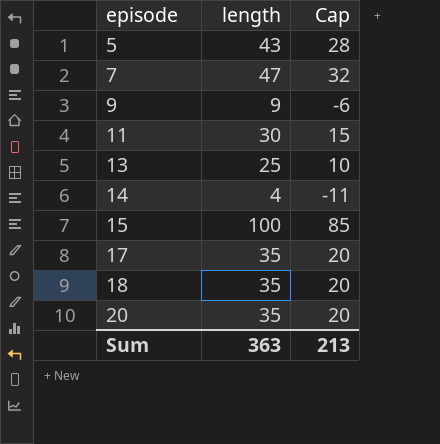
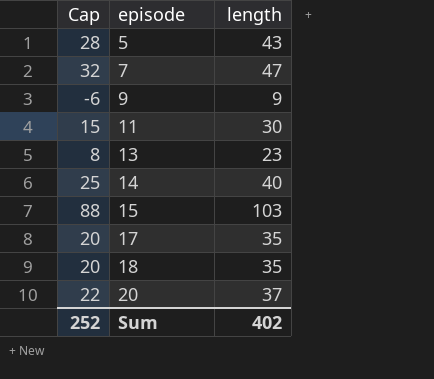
column Cap | position: 3 -> 1
13 | Cap: 10 -> 8
13 | length: 25 -> 23
14 | Cap: -11 -> 25
14 | length: 4 -> 40
15 | Cap: 85 -> 88
15 | length: 100 -> 103
20 | Cap: 20 -> 22
20 | length: 35 -> 37
Sum | Cap: 213 -> 252
Sum | length: 363 -> 402

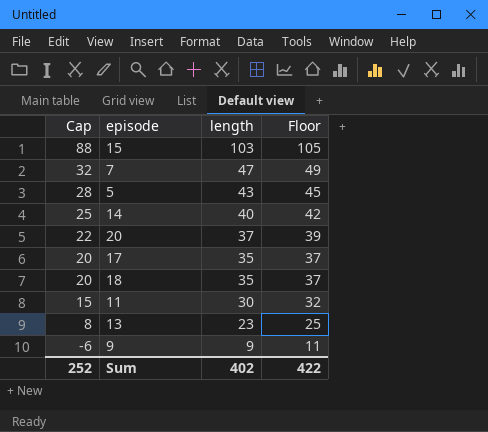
row order: episode ascending -> Cap descending
column Floor | formula: none -> [length] + 2

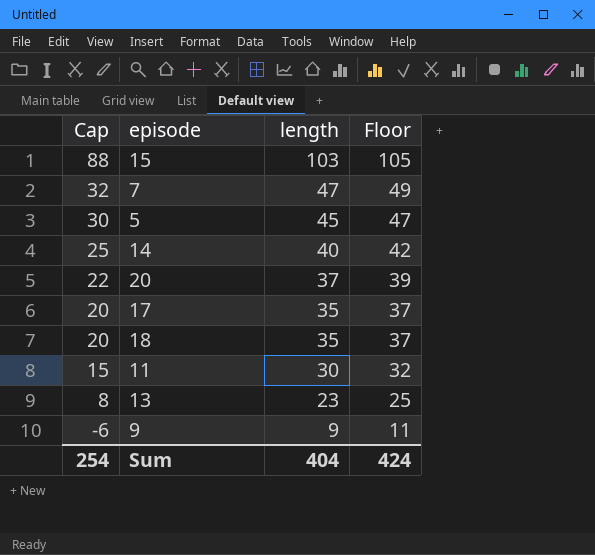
5 | Cap: 28 -> 30
5 | length: 43 -> 45
5 | Floor: 45 -> 47
Sum | Cap: 252 -> 254
Sum | length: 402 -> 404
Sum | Floor: 422 -> 424

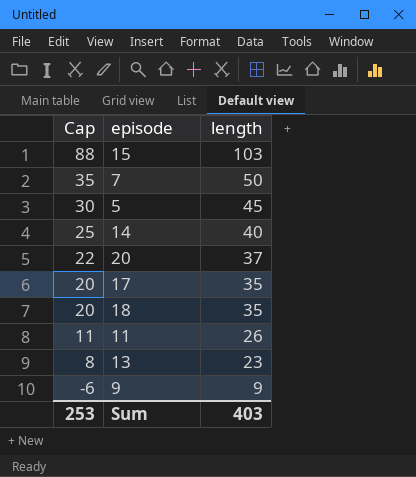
column Floor | formula: [length] + 2 -> none
7 | Cap: 32 -> 35
7 | length: 47 -> 50
11 | Cap: 15 -> 11
11 | length: 30 -> 26
Sum | Cap: 254 -> 253
Sum | length: 404 -> 403

